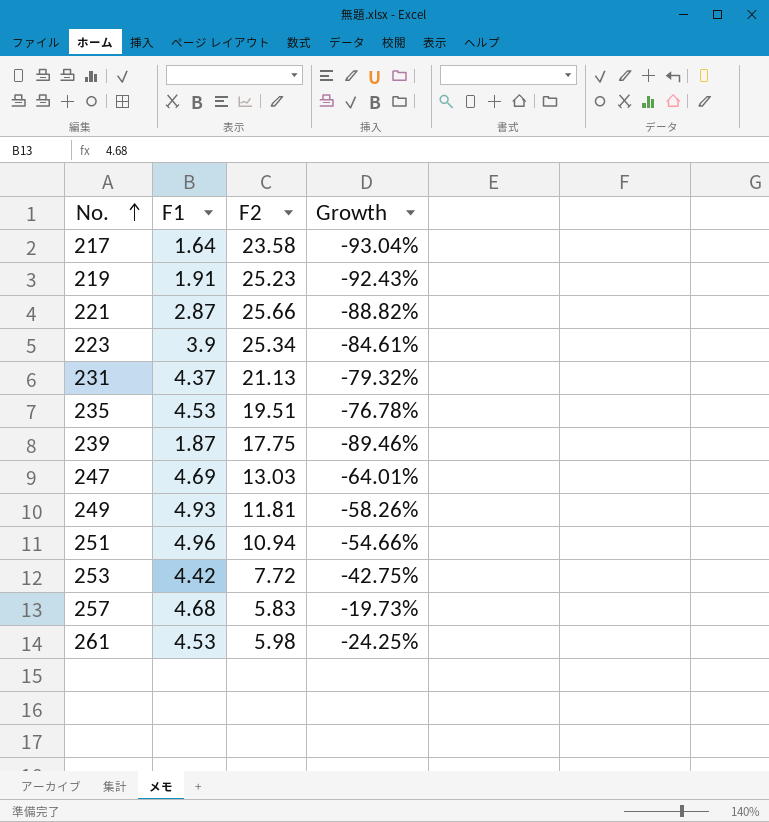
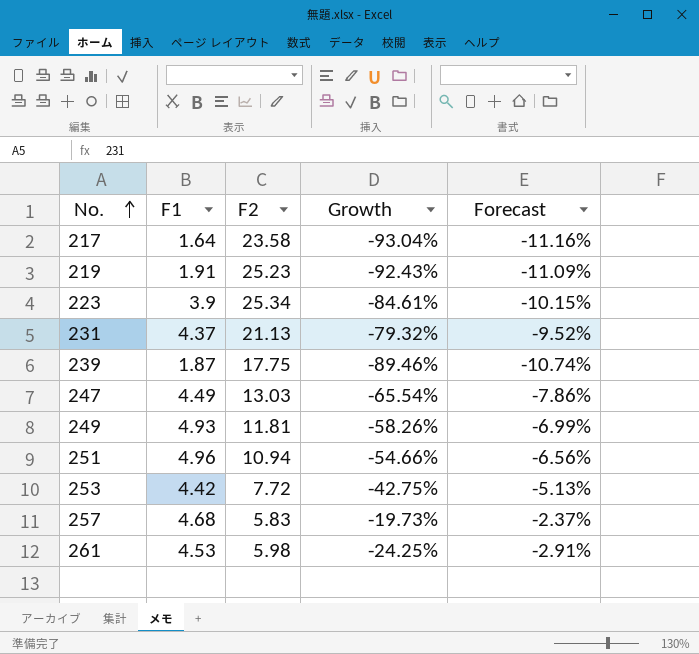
column Forecast | formula: none -> [Growth] * 0.12
row 221: 2.87 | 25.66 | -88.82% -> none
row 235: 4.53 | 19.51 | -76.78% -> none
247 | F1: 4.69 -> 4.49
247 | Growth: -64.01% -> -65.54%

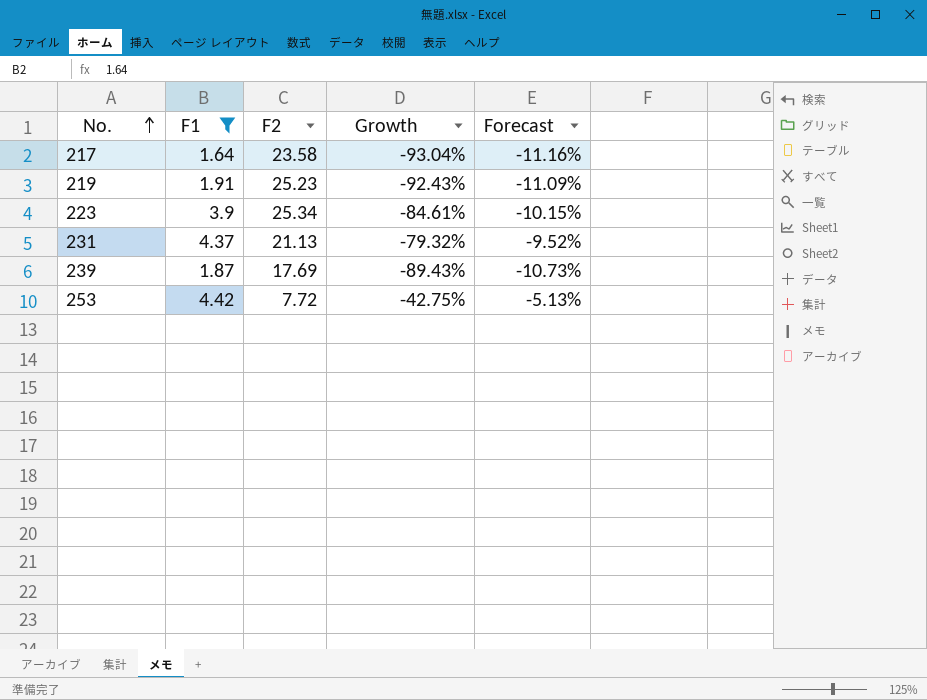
filter: none -> F1 <= 4.42
239 | F2: 17.75 -> 17.69
239 | Growth: -89.46% -> -89.43%
239 | Forecast: -10.74% -> -10.73%

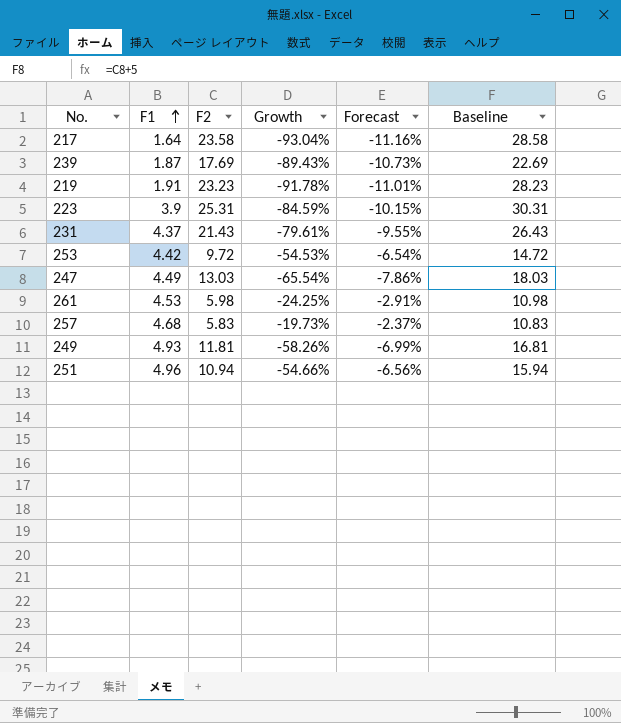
filter: F1 <= 4.42 -> none
row order: No. ascending -> F1 ascending
column Baseline | formula: none -> [F2] + 5
219 | F2: 25.23 -> 23.23
219 | Growth: -92.43% -> -91.78%
219 | Forecast: -11.09% -> -11.01%
223 | F2: 25.34 -> 25.31
223 | Growth: -84.61% -> -84.59%
231 | F2: 21.13 -> 21.43
231 | Growth: -79.32% -> -79.61%
231 | Forecast: -9.52% -> -9.55%
253 | F2: 7.72 -> 9.72
253 | Growth: -42.75% -> -54.53%
253 | Forecast: -5.13% -> -6.54%

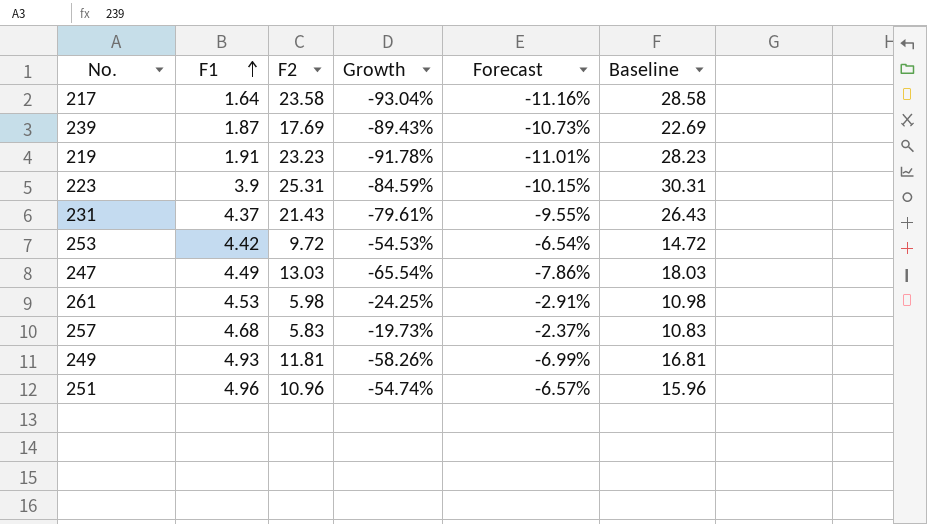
251 | F2: 10.94 -> 10.96
251 | Growth: -54.66% -> -54.74%
251 | Forecast: -6.56% -> -6.57%
251 | Baseline: 15.94 -> 15.96

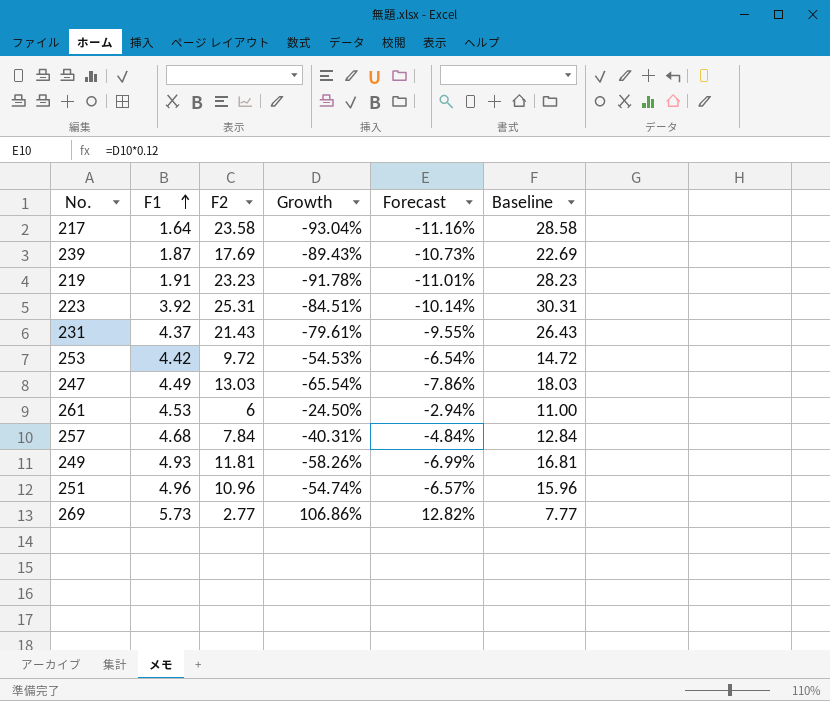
223 | F1: 3.9 -> 3.92
223 | Growth: -84.59% -> -84.51%
223 | Forecast: -10.15% -> -10.14%
261 | F2: 5.98 -> 6
261 | Growth: -24.25% -> -24.50%
261 | Forecast: -2.91% -> -2.94%
261 | Baseline: 10.98 -> 11.00
257 | F2: 5.83 -> 7.84
257 | Growth: -19.73% -> -40.31%
257 | Forecast: -2.37% -> -4.84%
257 | Baseline: 10.83 -> 12.84
row 269: none -> 5.73 | 2.77 | 106.86% | 12.82% | 7.77

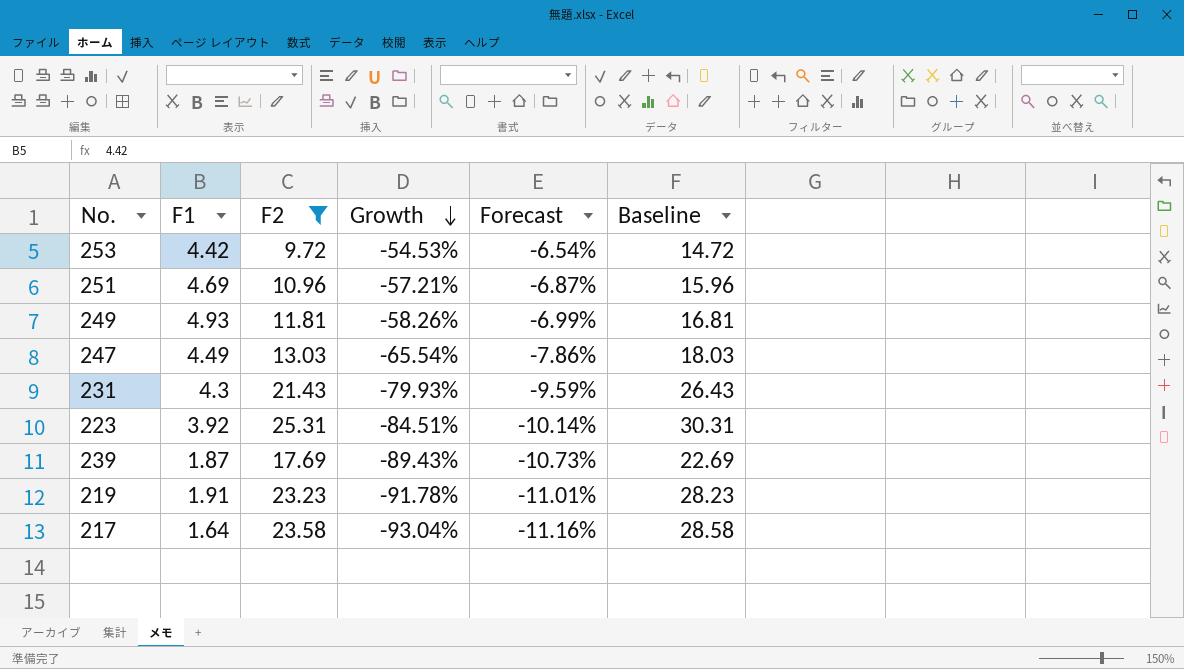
filter: none -> F2 >= 9.72
row order: F1 ascending -> Growth descending
251 | F1: 4.96 -> 4.69
251 | Growth: -54.74% -> -57.21%
251 | Forecast: -6.57% -> -6.87%
231 | F1: 4.37 -> 4.3
231 | Growth: -79.61% -> -79.93%
231 | Forecast: -9.55% -> -9.59%

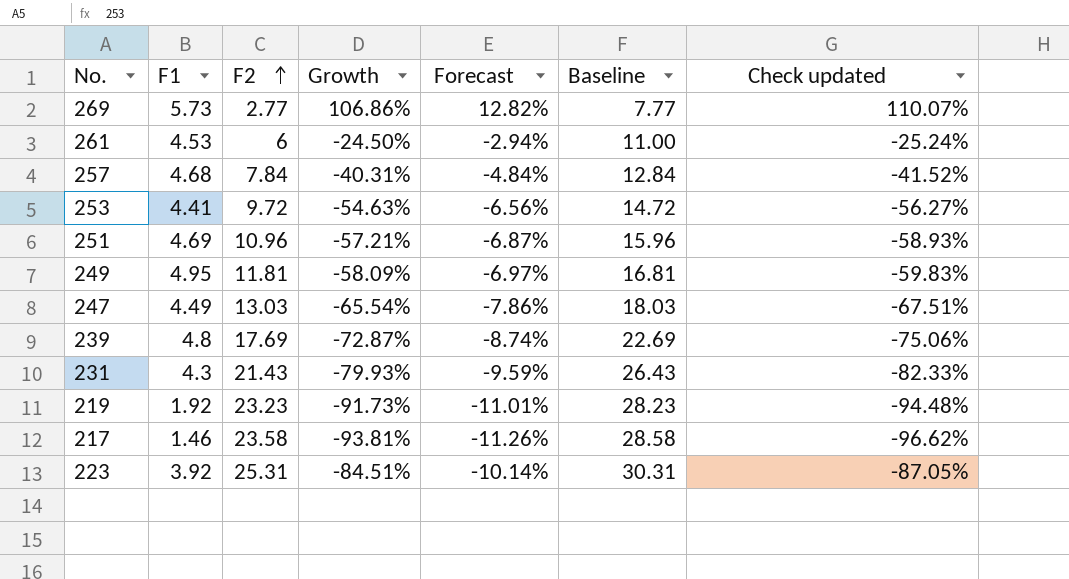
filter: F2 >= 9.72 -> none
row order: Growth descending -> F2 ascending
column Check updated | formula: none -> [Growth] * 1.03
253 | F1: 4.42 -> 4.41
253 | Growth: -54.53% -> -54.63%
253 | Forecast: -6.54% -> -6.56%
249 | F1: 4.93 -> 4.95
249 | Growth: -58.26% -> -58.09%
249 | Forecast: -6.99% -> -6.97%
239 | F1: 1.87 -> 4.8
239 | Growth: -89.43% -> -72.87%
239 | Forecast: -10.73% -> -8.74%
219 | F1: 1.91 -> 1.92
219 | Growth: -91.78% -> -91.73%
217 | F1: 1.64 -> 1.46
217 | Growth: -93.04% -> -93.81%
217 | Forecast: -11.16% -> -11.26%

